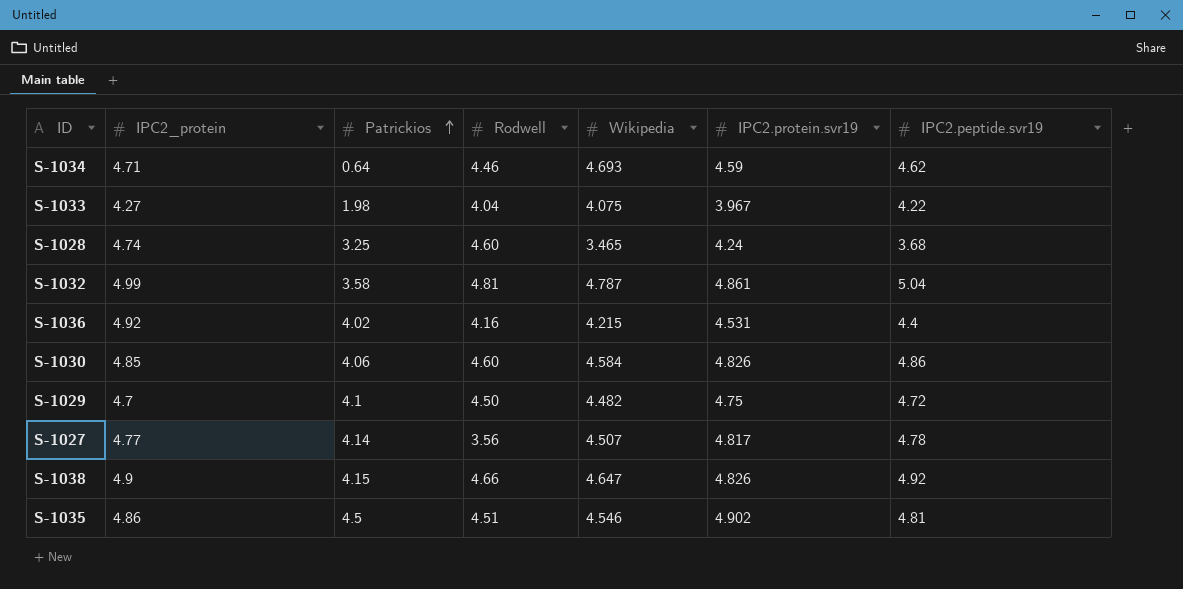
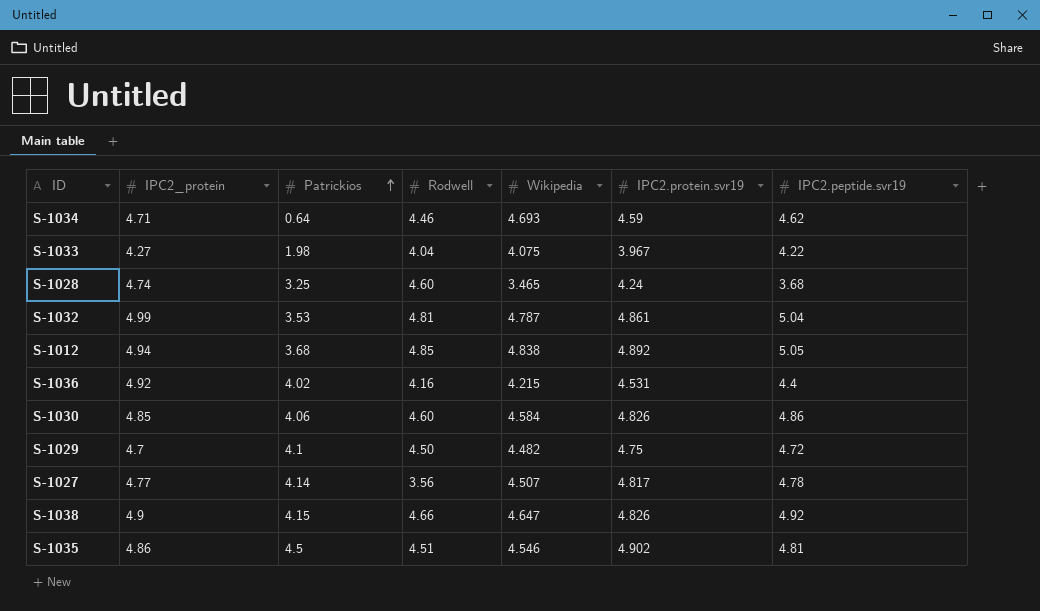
S-1032 | Patrickios: 3.58 -> 3.53
row S-1012: none -> 4.94 | 3.68 | 4.85 | 4.838 | 4.892 | 5.05

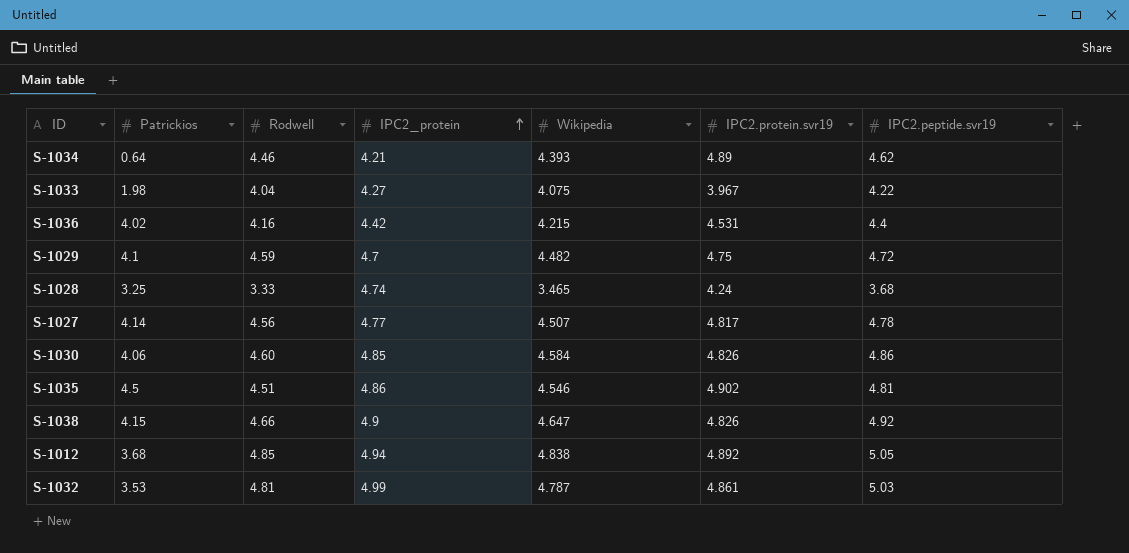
row order: Patrickios ascending -> IPC2_protein ascending
column IPC2_protein | position: 2 -> 4
S-1034 | IPC2_protein: 4.71 -> 4.21
S-1034 | Wikipedia: 4.693 -> 4.393
S-1034 | IPC2.protein.svr19: 4.59 -> 4.89
S-1036 | IPC2_protein: 4.92 -> 4.42
S-1029 | Rodwell: 4.50 -> 4.59
S-1028 | Rodwell: 4.60 -> 3.33
S-1027 | Rodwell: 3.56 -> 4.56
S-1032 | IPC2.peptide.svr19: 5.04 -> 5.03

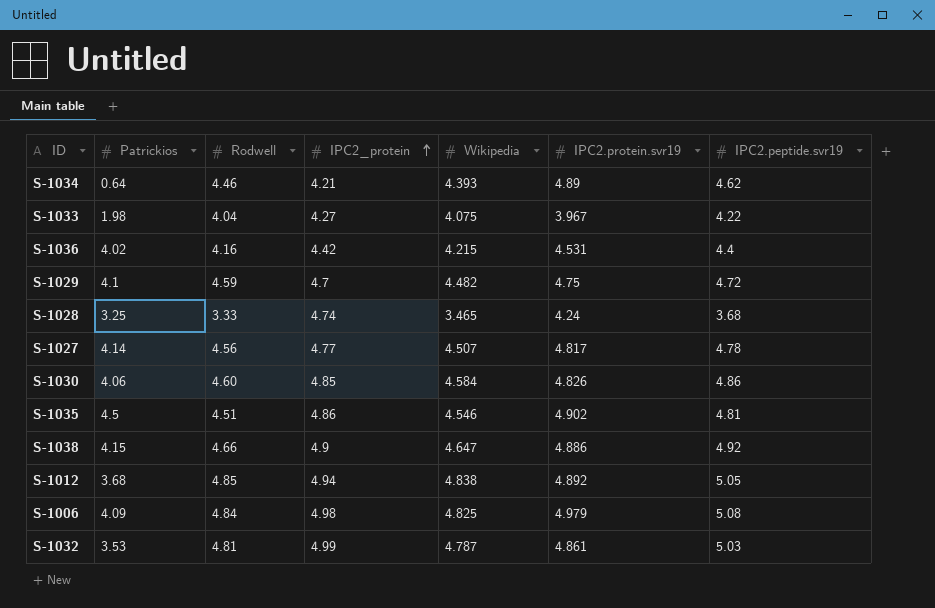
S-1038 | IPC2.protein.svr19: 4.826 -> 4.886
row S-1006: none -> 4.09 | 4.84 | 4.98 | 4.825 | 4.979 | 5.08

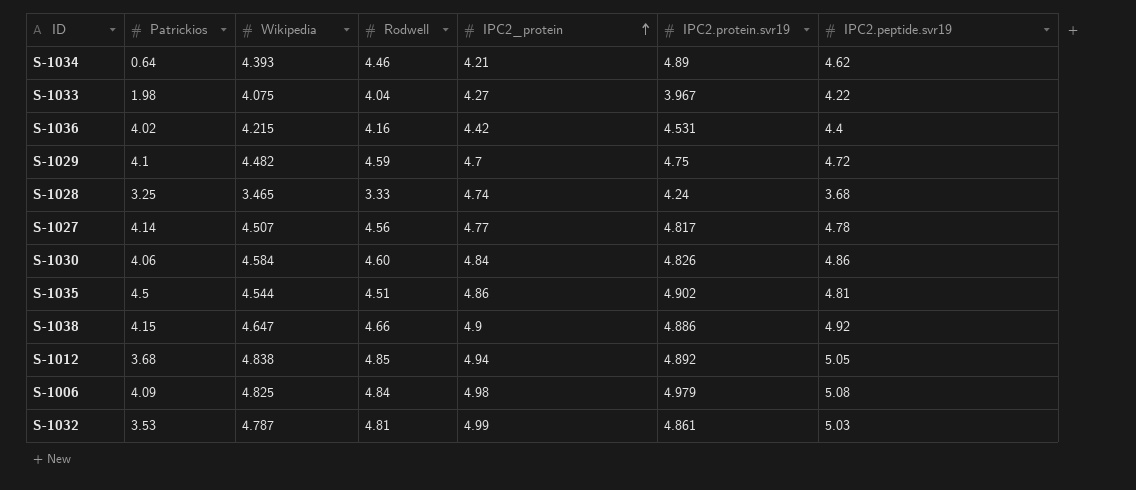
column Wikipedia | position: 5 -> 3
S-1030 | IPC2_protein: 4.85 -> 4.84
S-1035 | Wikipedia: 4.546 -> 4.544

